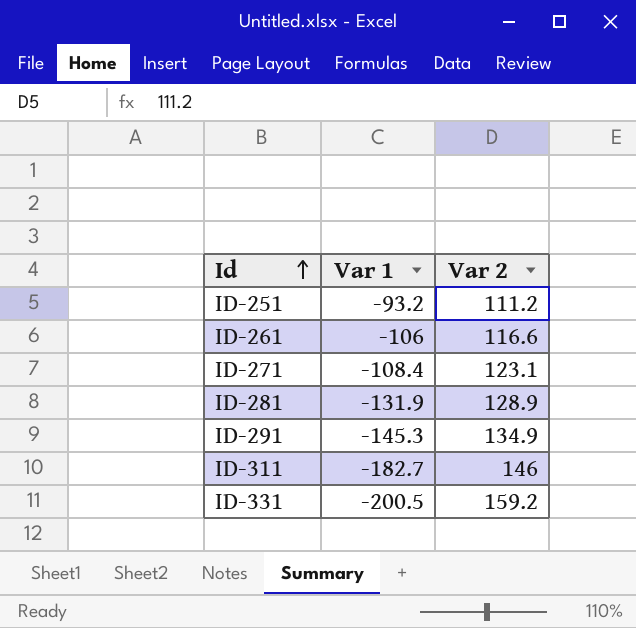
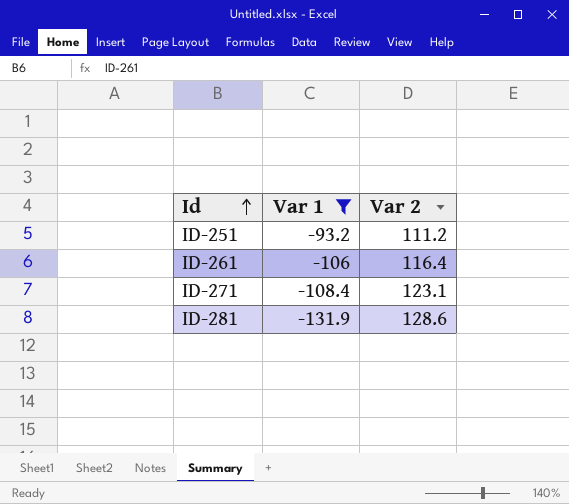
filter: none -> Var 1 >= -131.9
ID-261 | Var 2: 116.6 -> 116.4
ID-281 | Var 2: 128.9 -> 128.6

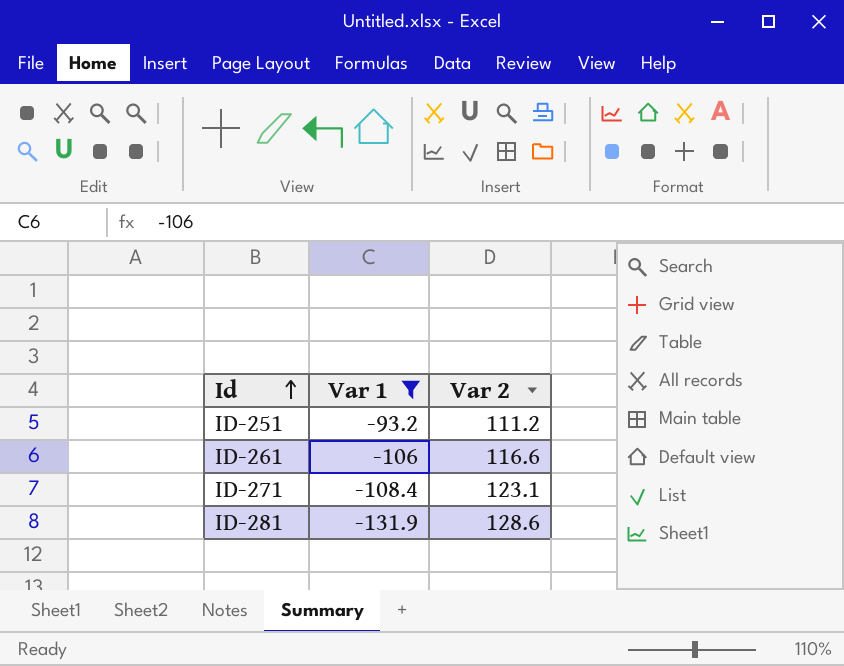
ID-261 | Var 2: 116.4 -> 116.6

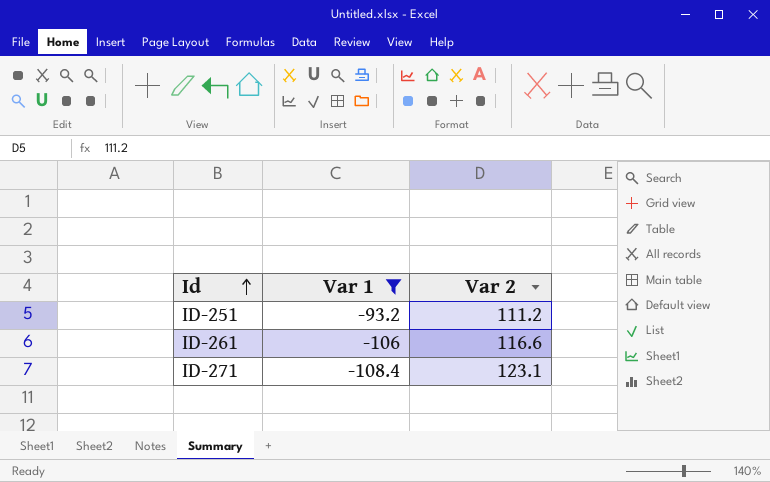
row ID-281: -131.9 | 128.6 -> none

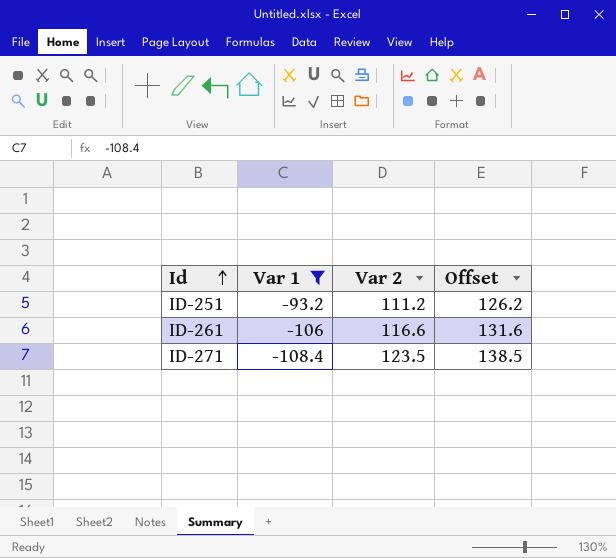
column Offset | formula: none -> [Var 2] + 15
ID-271 | Var 2: 123.1 -> 123.5

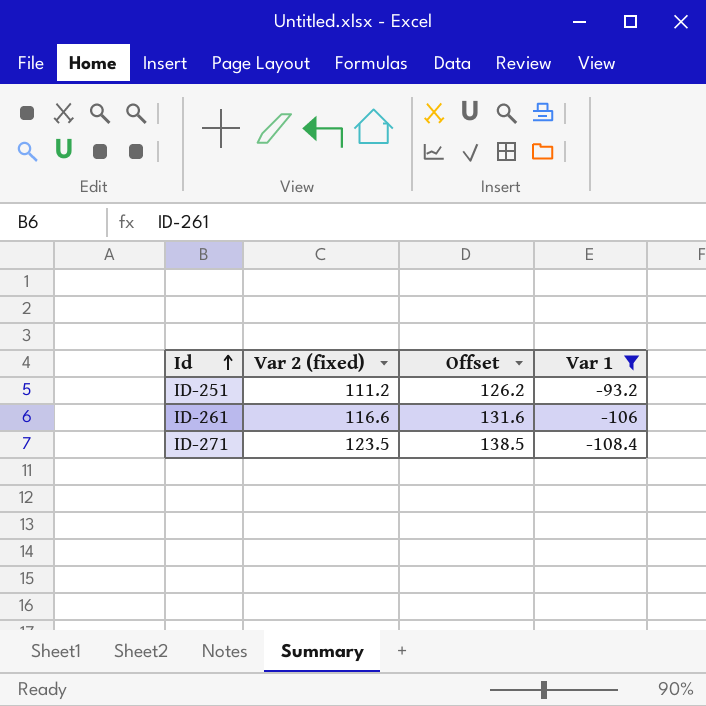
column name: Var 2 -> Var 2 (fixed)
column Var 1 | position: 2 -> 4

